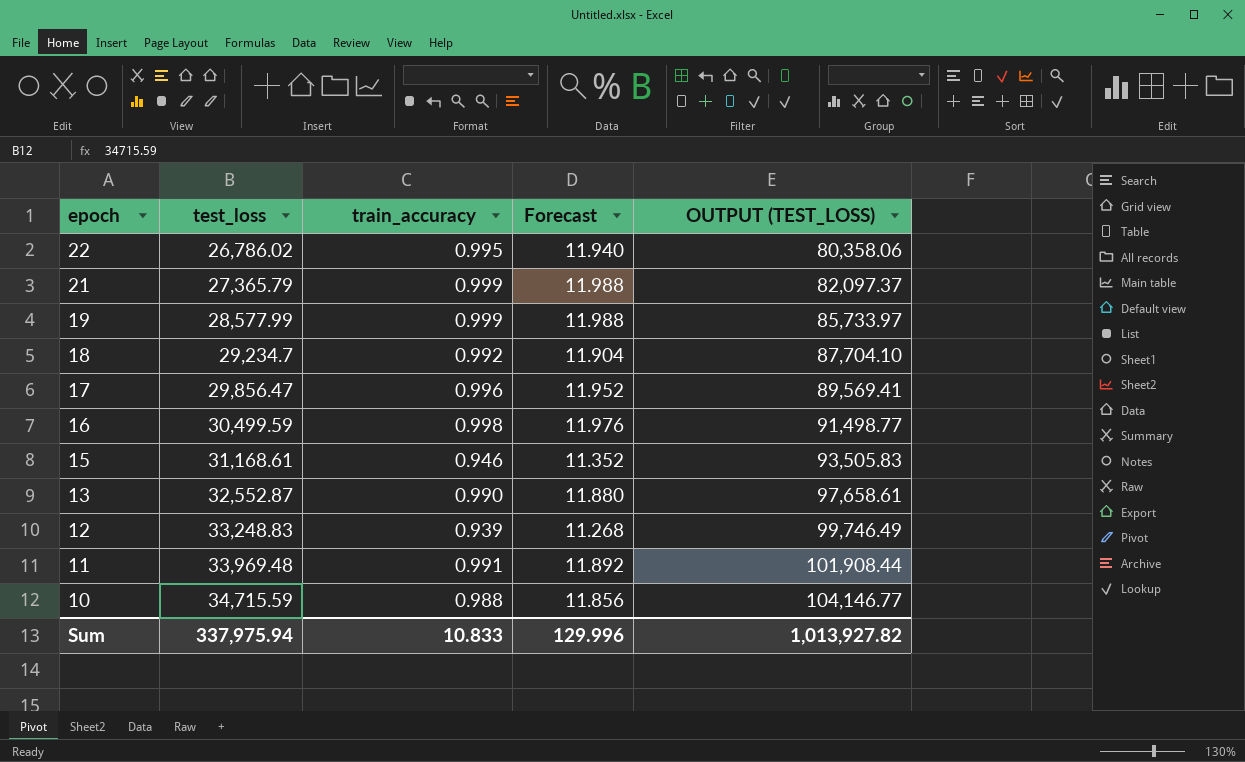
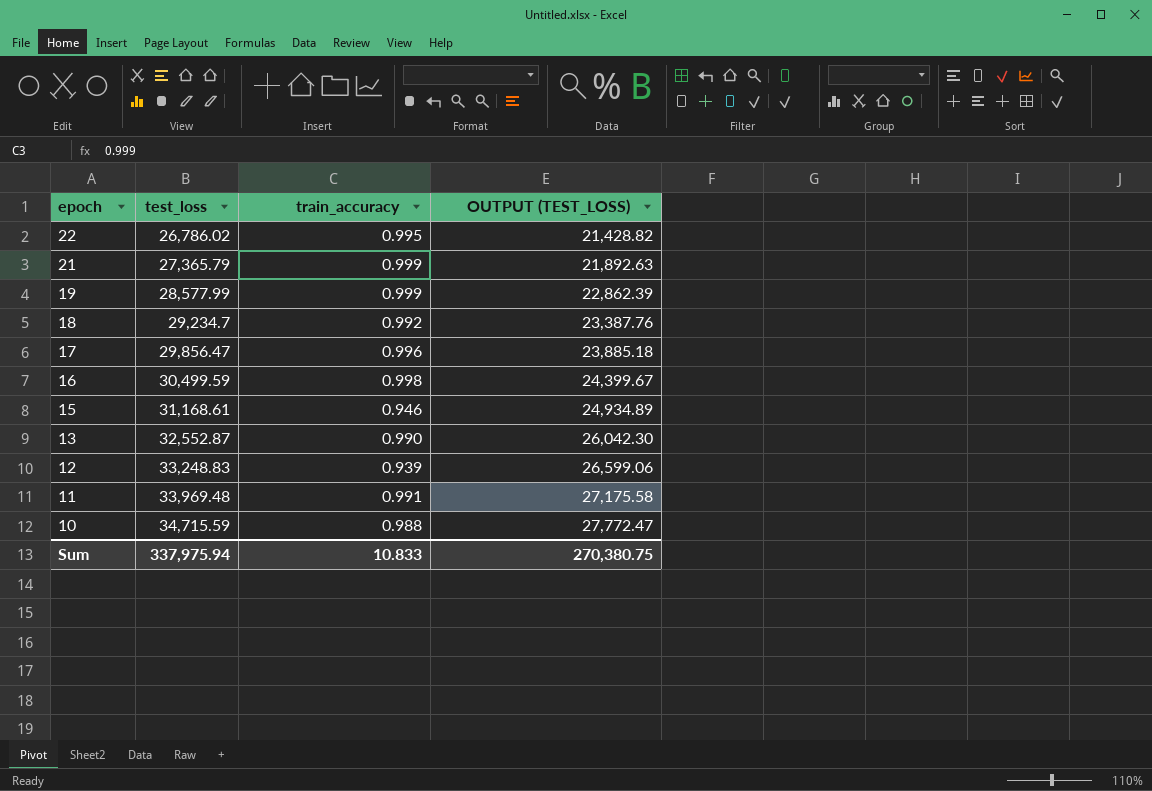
column Forecast | formula: [train_accuracy] * 12 -> none
column OUTPUT (TEST_LOSS) | formula: [test_loss] * 3 -> [test_loss] * 0.8
Sum | OUTPUT (TEST_LOSS): 1,013,927.82 -> 270,380.75

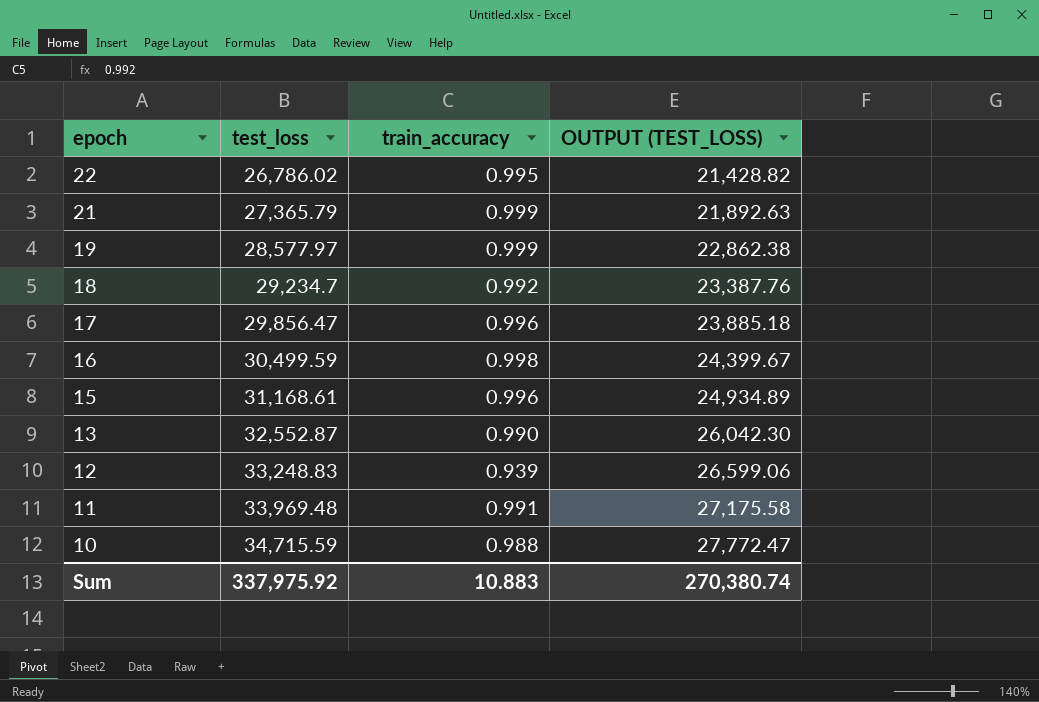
19 | test_loss: 28,577.99 -> 28,577.97
19 | OUTPUT (TEST_LOSS): 22,862.39 -> 22,862.38
15 | train_accuracy: 0.946 -> 0.996
Sum | test_loss: 337,975.94 -> 337,975.92
Sum | train_accuracy: 10.833 -> 10.883
Sum | OUTPUT (TEST_LOSS): 270,380.75 -> 270,380.74

